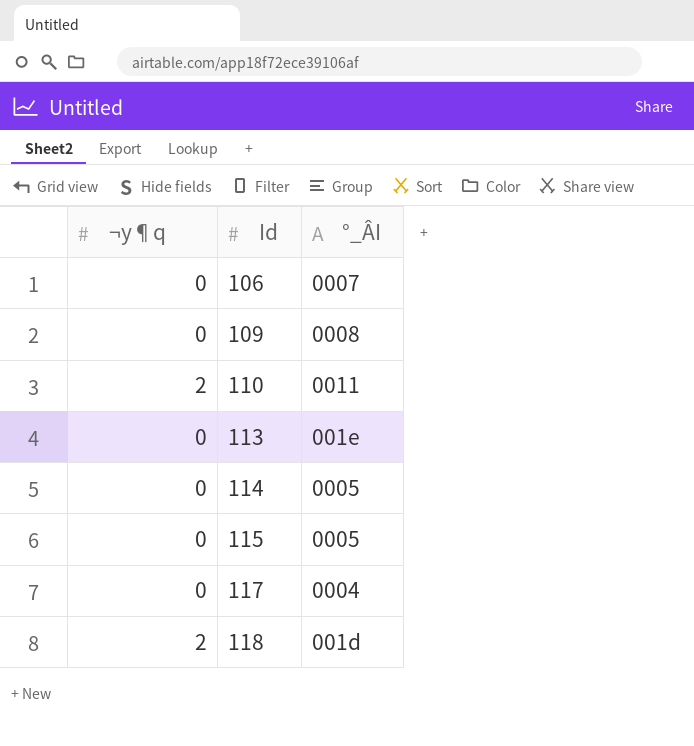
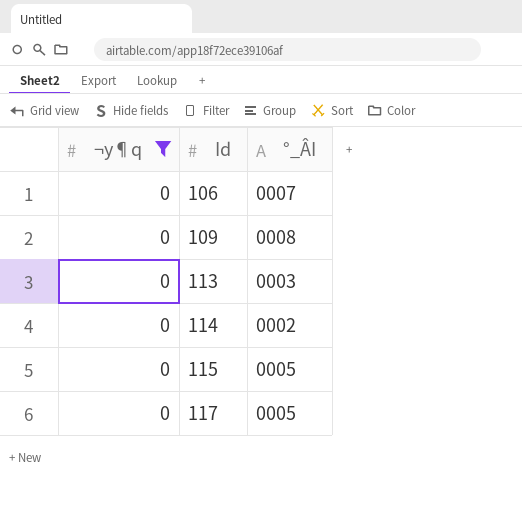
filter: none -> ¬y¶q = 0
113 | °_ÂI: 001e -> 0003
114 | °_ÂI: 0005 -> 0002
117 | °_ÂI: 0004 -> 0005

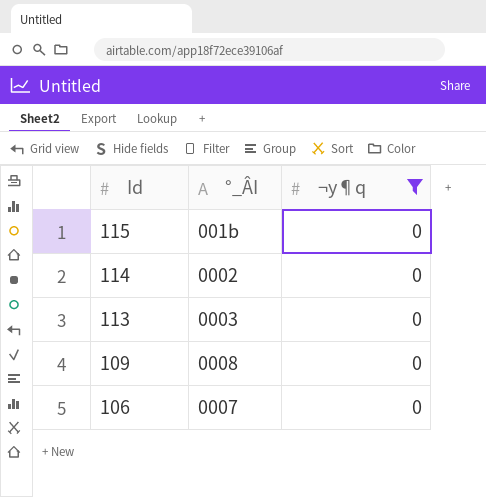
row order: Id ascending -> Id descending
column ¬y¶q | position: 1 -> 3
row 117: 0 | 0005 -> none
115 | °_ÂI: 0005 -> 001b

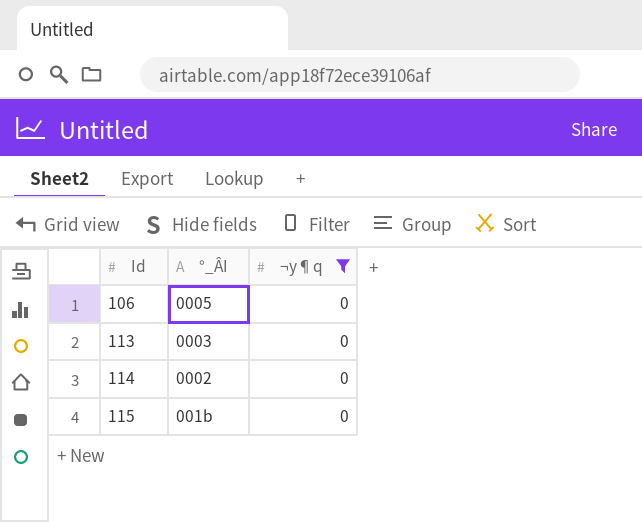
row order: Id descending -> Id ascending
row 109: 0008 | 0 -> none
106 | °_ÂI: 0007 -> 0005

